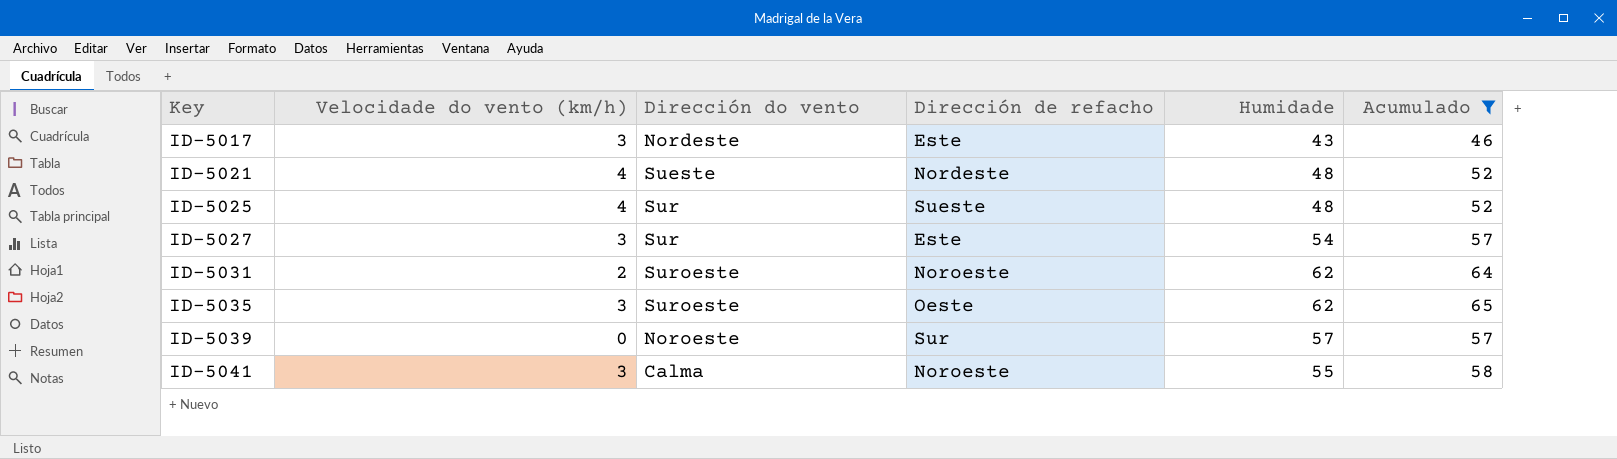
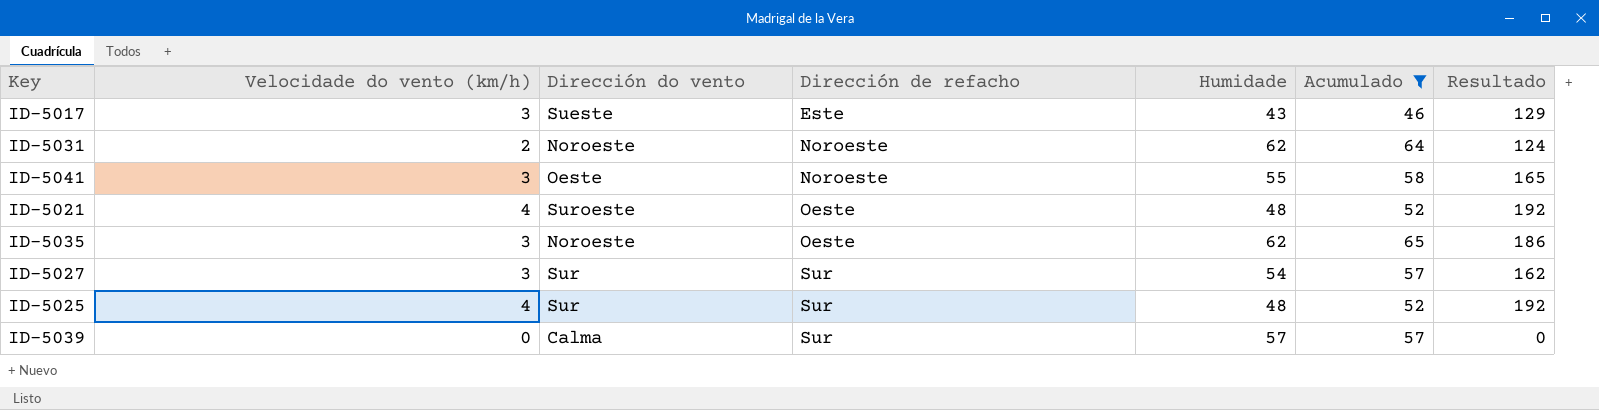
row order: Key ascending -> Dirección de refacho ascending
column Resultado | formula: none -> [Velocidade do vento (km/h)] * [Humidade]
ID-5017 | Dirección do vento: Nordeste -> Sueste
ID-5031 | Dirección do vento: Suroeste -> Noroeste
ID-5041 | Dirección do vento: Calma -> Oeste
ID-5021 | Dirección do vento: Sueste -> Suroeste
ID-5021 | Dirección de refacho: Nordeste -> Oeste
ID-5035 | Dirección do vento: Suroeste -> Noroeste
ID-5027 | Dirección de refacho: Este -> Sur
ID-5025 | Dirección de refacho: Sueste -> Sur
ID-5039 | Dirección do vento: Noroeste -> Calma

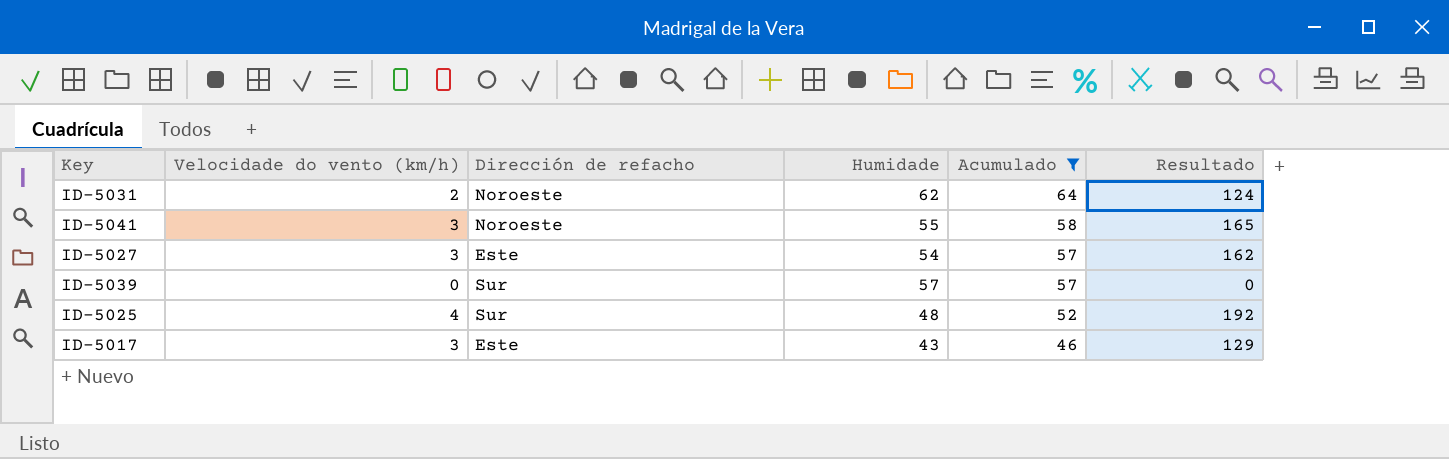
row order: Dirección de refacho ascending -> Acumulado descending
column Dirección do vento | position: 3 -> none
row ID-5021: 4 | Suroeste | Oeste | 48 | 52 | 192 -> none
row ID-5035: 3 | Noroeste | Oeste | 62 | 65 | 186 -> none
ID-5027 | Dirección de refacho: Sur -> Este

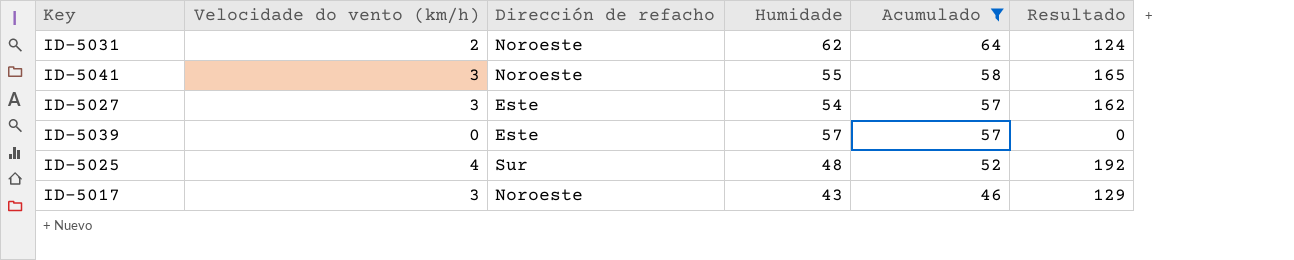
ID-5039 | Dirección de refacho: Sur -> Este
ID-5017 | Dirección de refacho: Este -> Noroeste

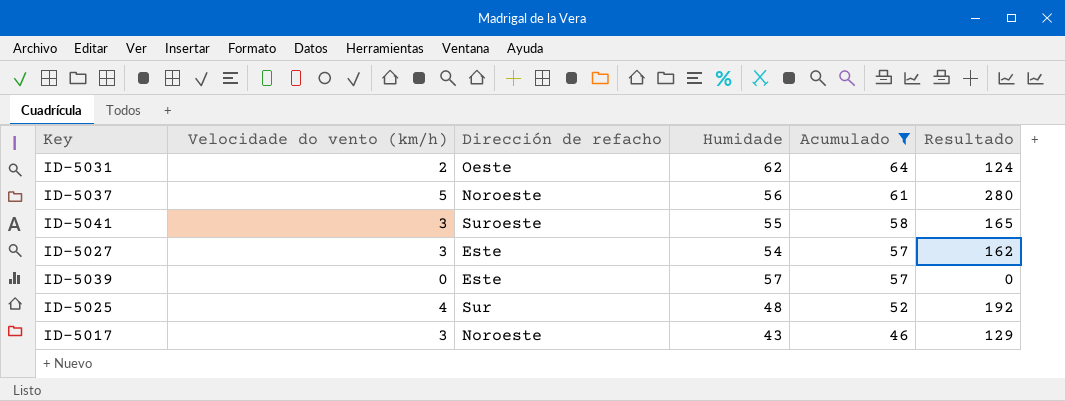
ID-5031 | Dirección de refacho: Noroeste -> Oeste
row ID-5037: none -> 5 | Noroeste | 56 | 61 | 280
ID-5041 | Dirección de refacho: Noroeste -> Suroeste

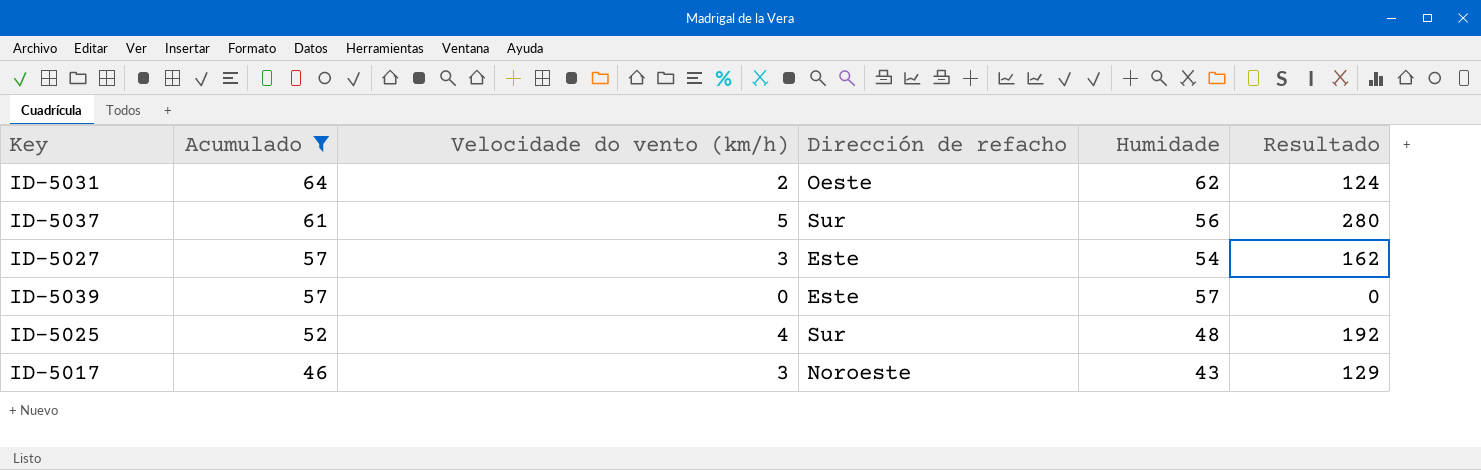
column Acumulado | position: 5 -> 2
row ID-5041: 3 | Suroeste | 55 | 58 | 165 -> none
ID-5037 | Dirección de refacho: Noroeste -> Sur

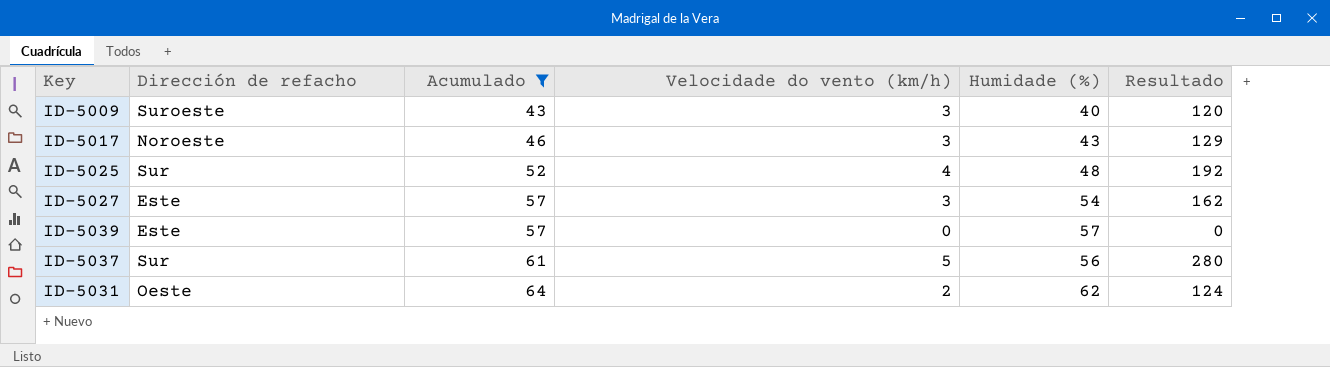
row order: Acumulado descending -> Acumulado ascending
column Dirección de refacho | position: 4 -> 2
column name: Humidade -> Humidade (%)
row ID-5009: none -> Suroeste | 43 | 3 | 40 | 120

